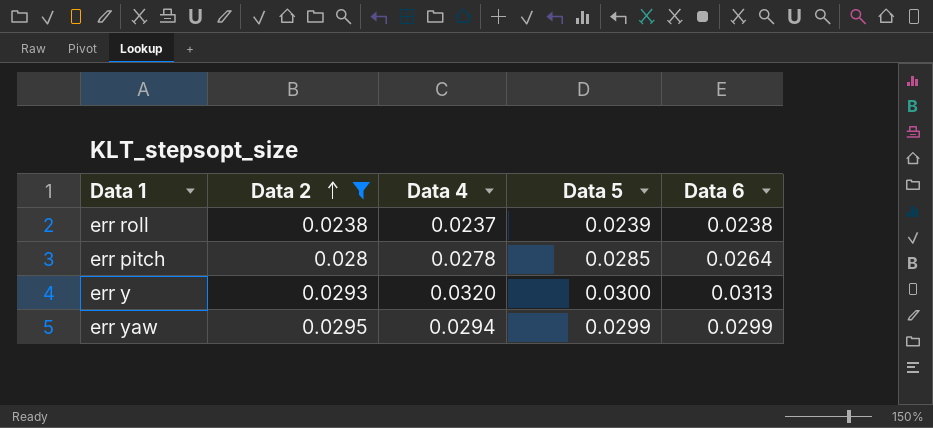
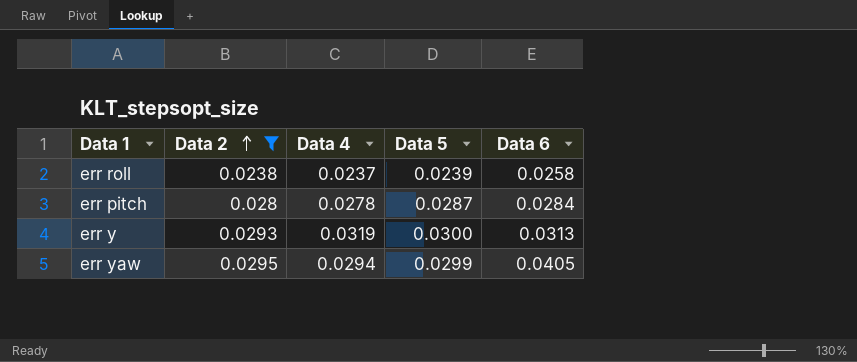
err roll | Data 6: 0.0238 -> 0.0258
err pitch | Data 5: 0.0285 -> 0.0287
err pitch | Data 6: 0.0264 -> 0.0284
err y | Data 4: 0.0320 -> 0.0319
err yaw | Data 6: 0.0299 -> 0.0405

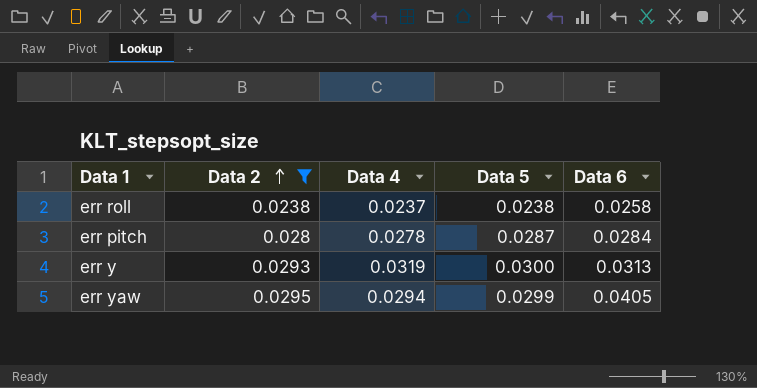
err roll | Data 5: 0.0239 -> 0.0238

